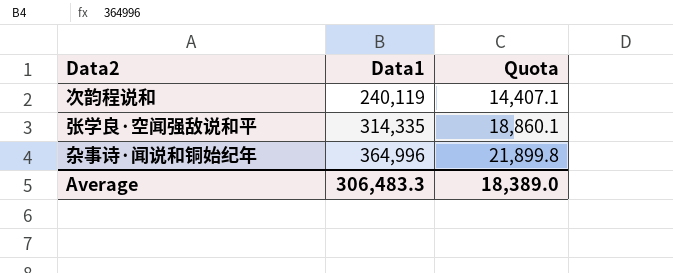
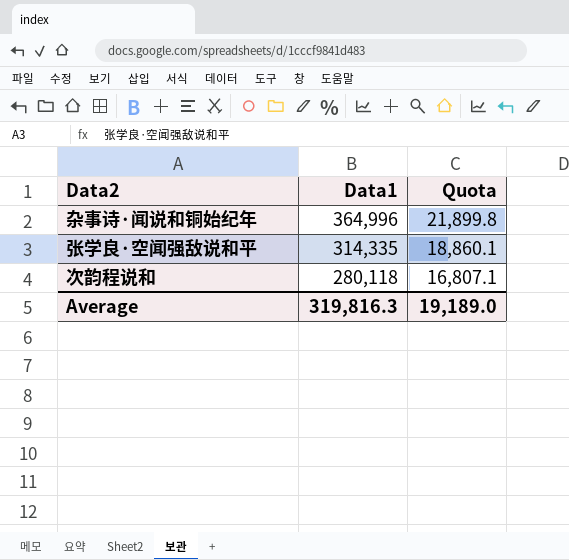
row order: Data1 ascending -> Data1 descending
次韵程说和 | Data1: 240,119 -> 280,118
次韵程说和 | Quota: 14,407.1 -> 16,807.1
Average | Data1: 306,483.3 -> 319,816.3
Average | Quota: 18,389.0 -> 19,189.0

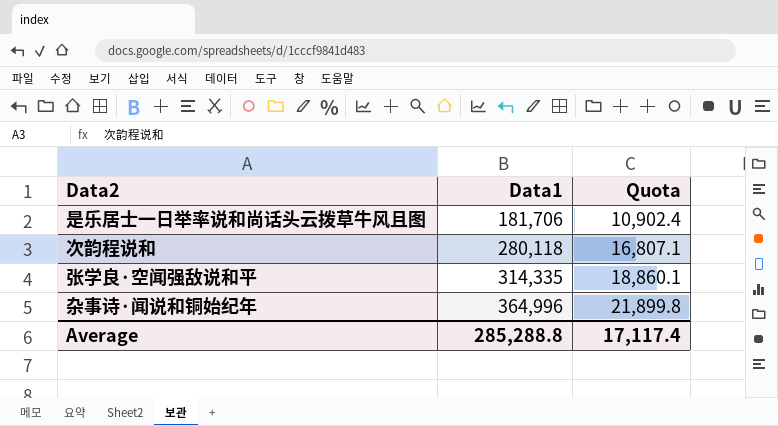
row order: Data1 descending -> Data1 ascending
row 是乐居士一日举率说和尚话头云拨草牛风且图: none -> 181,706 | 10,902.4
Average | Data1: 319,816.3 -> 285,288.8
Average | Quota: 19,189.0 -> 17,117.4

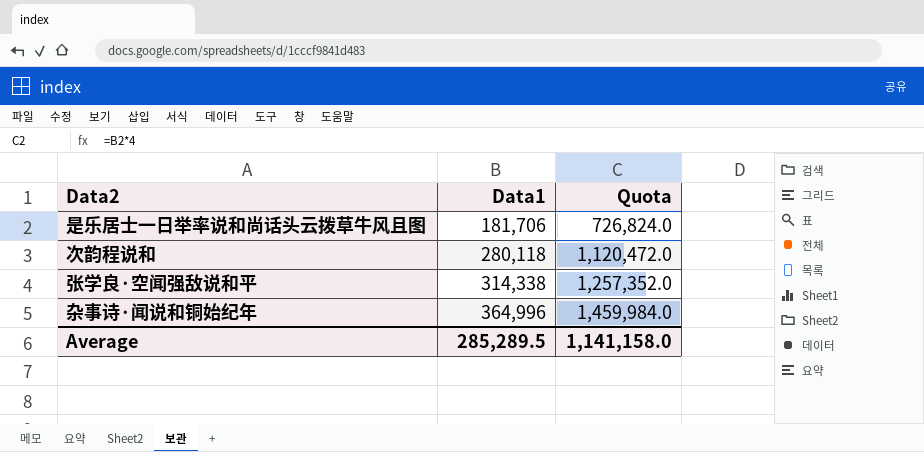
column Quota | formula: [Data1] * 0.06 -> [Data1] * 4
张学良·空闻强敌说和平 | Data1: 314,335 -> 314,338
Average | Data1: 285,288.8 -> 285,289.5
Average | Quota: 17,117.4 -> 1,141,158.0

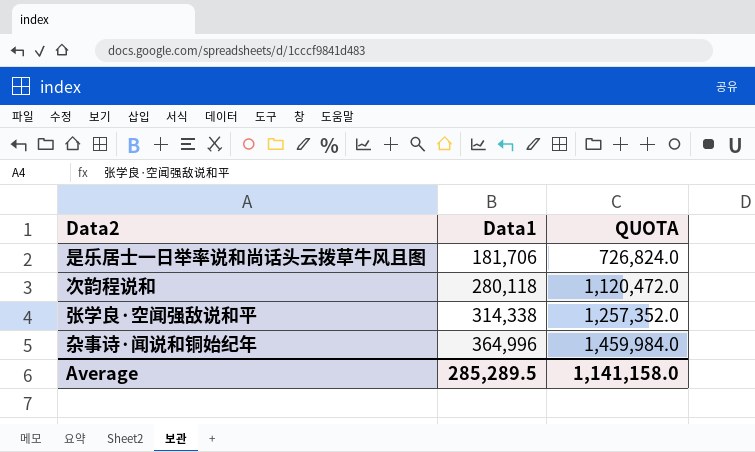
column name: Quota -> QUOTA

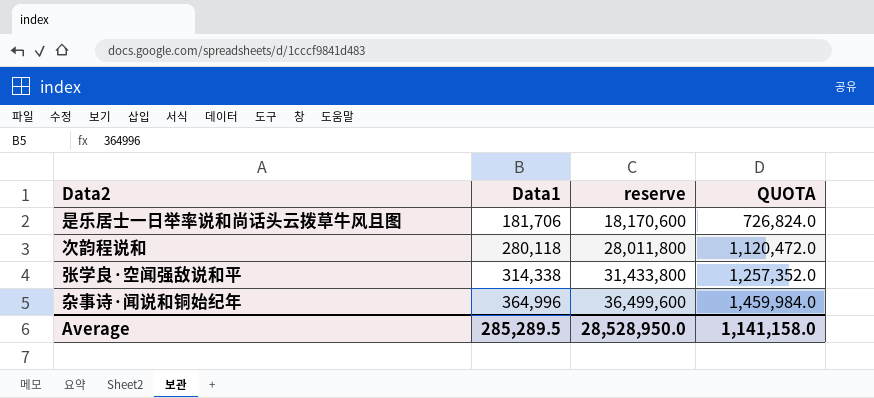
column reserve | formula: none -> [Data1] * 100

